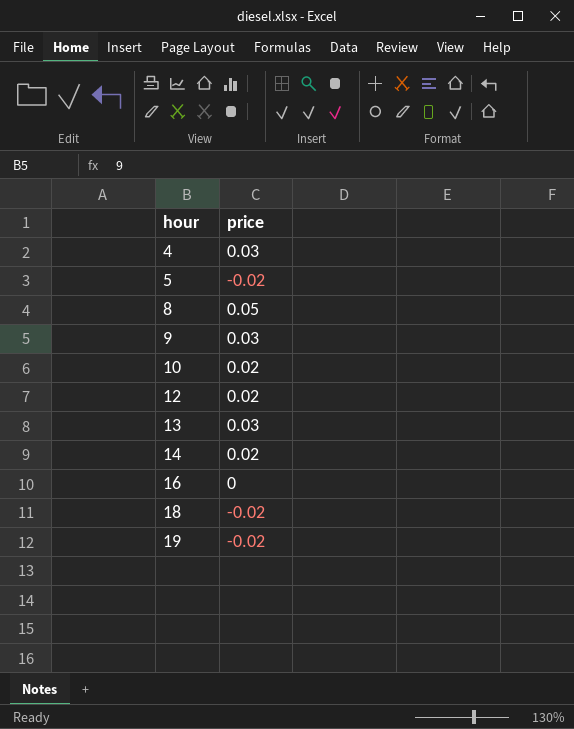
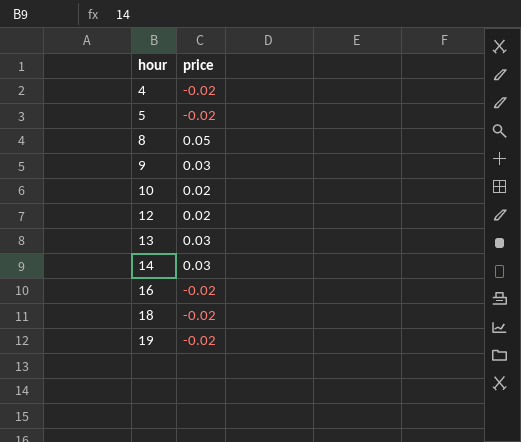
4 | price: 0.03 -> -0.02
14 | price: 0.02 -> 0.03
16 | price: 0 -> -0.02

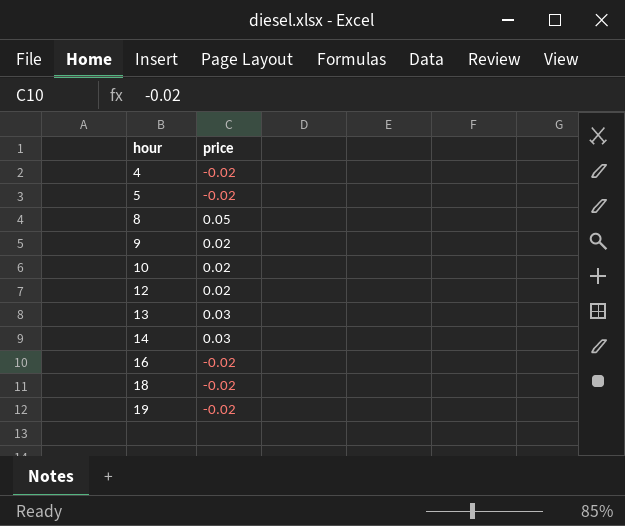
9 | price: 0.03 -> 0.02

